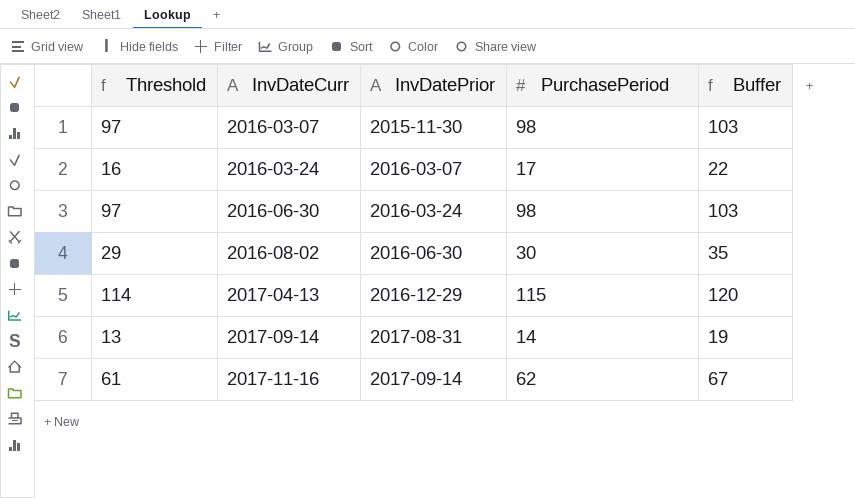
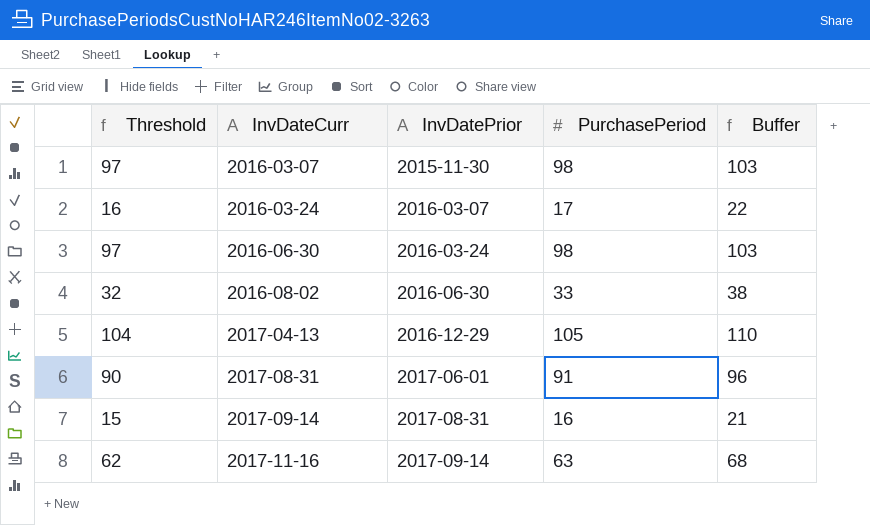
2016-08-02 | Threshold: 29 -> 32
2016-08-02 | PurchasePeriod: 30 -> 33
2016-08-02 | Buffer: 35 -> 38
2017-04-13 | Threshold: 114 -> 104
2017-04-13 | PurchasePeriod: 115 -> 105
2017-04-13 | Buffer: 120 -> 110
row 2017-08-31: none -> 90 | 2017-06-01 | 91 | 96
2017-09-14 | Threshold: 13 -> 15
2017-09-14 | PurchasePeriod: 14 -> 16
2017-09-14 | Buffer: 19 -> 21
2017-11-16 | Threshold: 61 -> 62
2017-11-16 | PurchasePeriod: 62 -> 63
2017-11-16 | Buffer: 67 -> 68

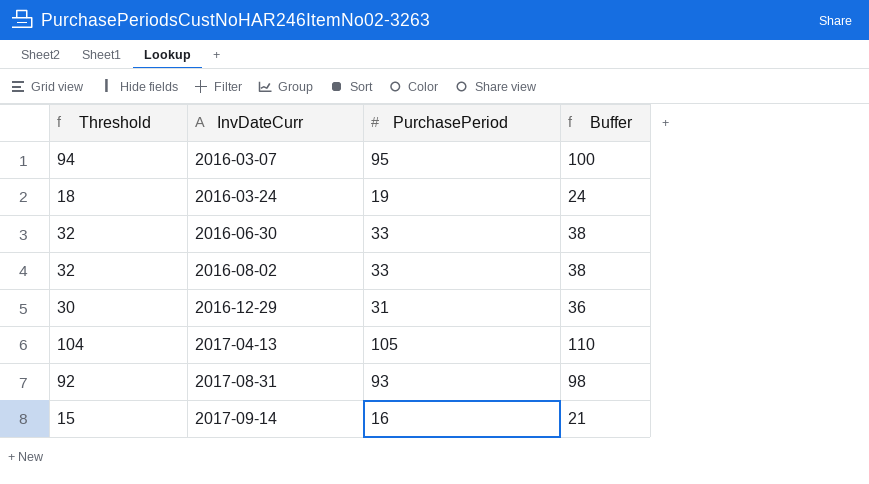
column InvDatePrior | position: 3 -> none
row 2017-11-16: 62 | 2017-09-14 | 63 | 68 -> none
2016-03-07 | Threshold: 97 -> 94
2016-03-07 | PurchasePeriod: 98 -> 95
2016-03-07 | Buffer: 103 -> 100
2016-03-24 | Threshold: 16 -> 18
2016-03-24 | PurchasePeriod: 17 -> 19
2016-03-24 | Buffer: 22 -> 24
2016-06-30 | Threshold: 97 -> 32
2016-06-30 | PurchasePeriod: 98 -> 33
2016-06-30 | Buffer: 103 -> 38
row 2016-12-29: none -> 30 | 31 | 36
2017-08-31 | Threshold: 90 -> 92
2017-08-31 | PurchasePeriod: 91 -> 93
2017-08-31 | Buffer: 96 -> 98

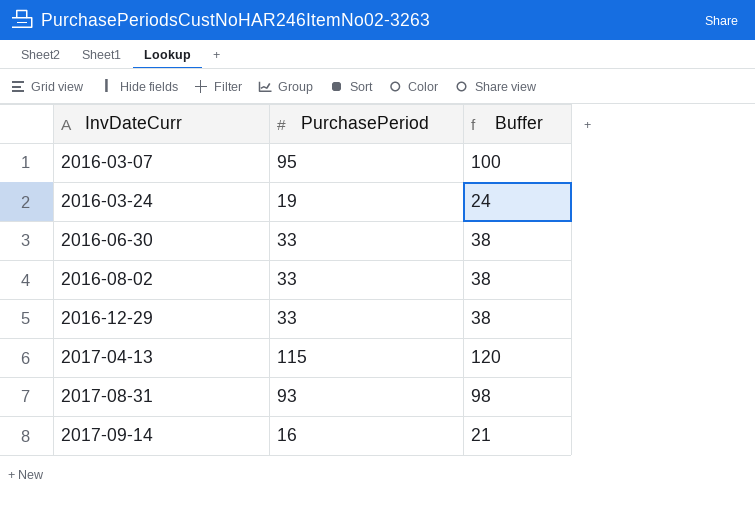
column Threshold | formula: [PurchasePeriod] - 1 -> none
2016-12-29 | PurchasePeriod: 31 -> 33
2016-12-29 | Buffer: 36 -> 38
2017-04-13 | PurchasePeriod: 105 -> 115
2017-04-13 | Buffer: 110 -> 120

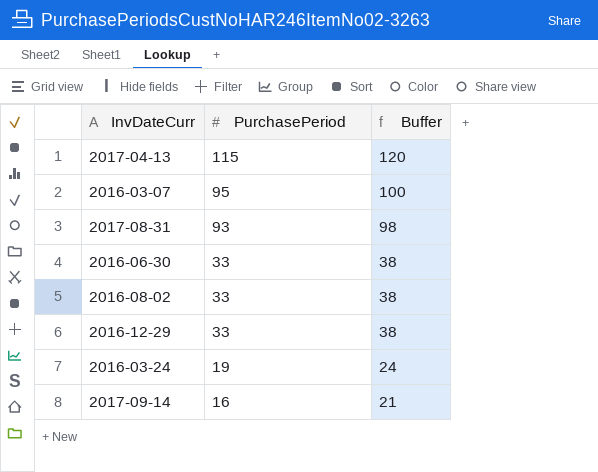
row order: InvDateCurr ascending -> PurchasePeriod descending

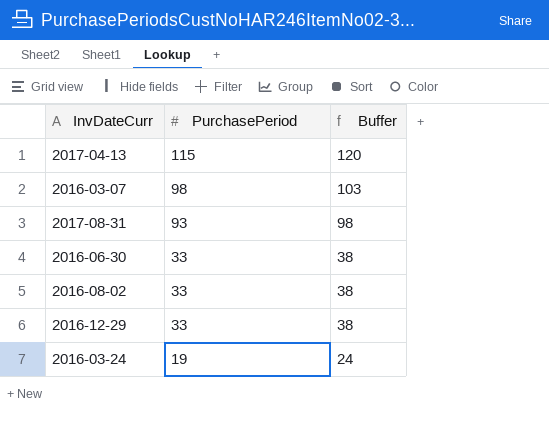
row 2017-09-14: 16 | 21 -> none
2016-03-07 | PurchasePeriod: 95 -> 98
2016-03-07 | Buffer: 100 -> 103

